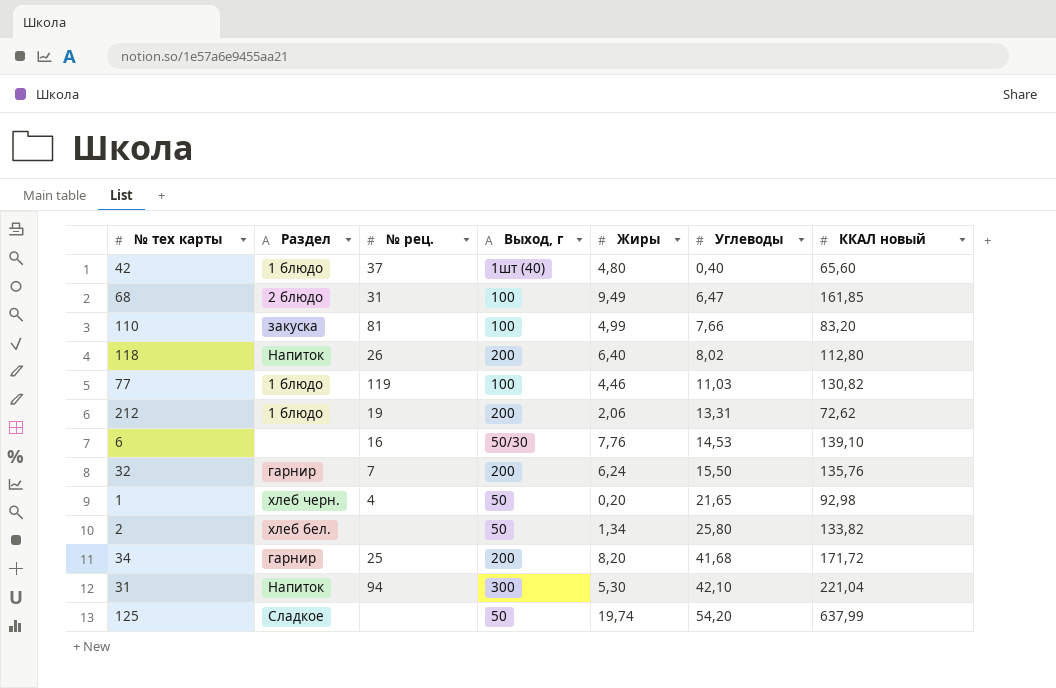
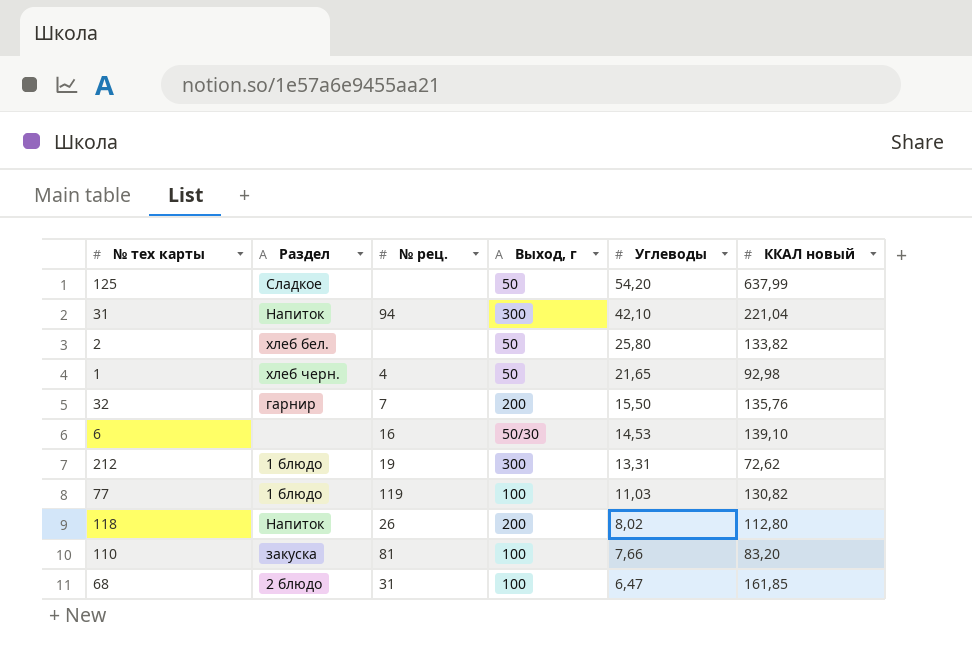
row order: Углеводы ascending -> Углеводы descending
column Жиры | position: 5 -> none
row 42: 1 блюдо | 37 | 1шт (40) | 4,80 | 0,40 | 65,60 -> none
row 34: гарнир | 25 | 200 | 8,20 | 41,68 | 171,72 -> none
212 | Выход, г: 200 -> 300

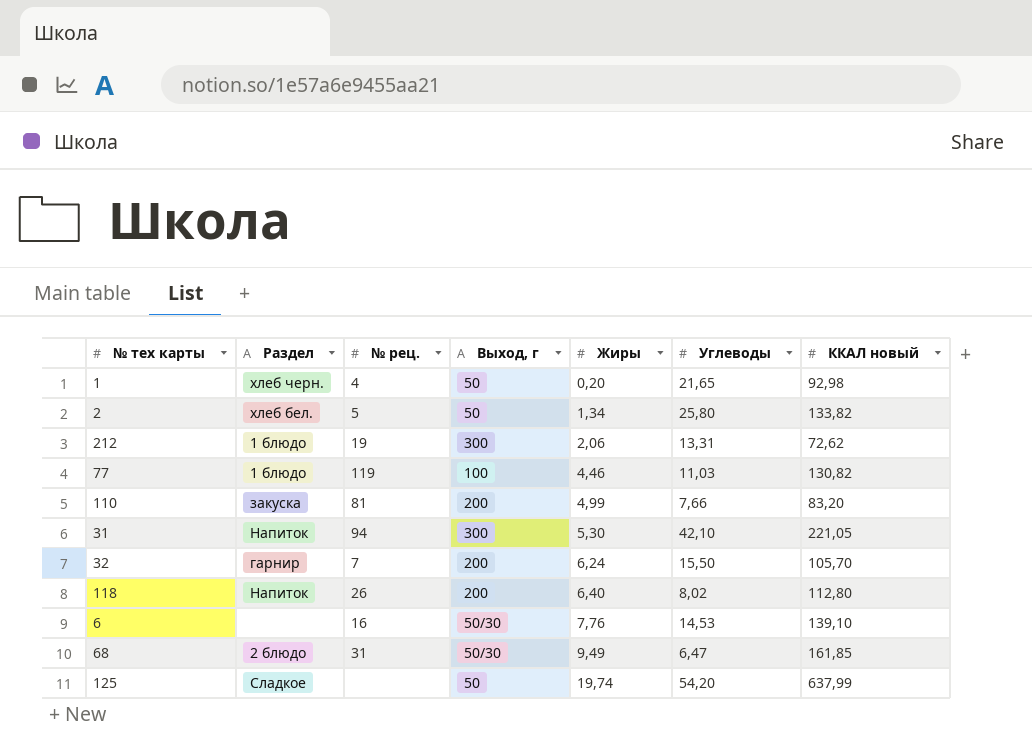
row order: Углеводы descending -> Жиры ascending
column Жиры | position: none -> 5
2 | № рец.: none -> 5
110 | Выход, г: 100 -> 200
31 | ККАЛ новый: 221,04 -> 221,05
32 | ККАЛ новый: 135,76 -> 105,70
68 | Выход, г: 100 -> 50/30

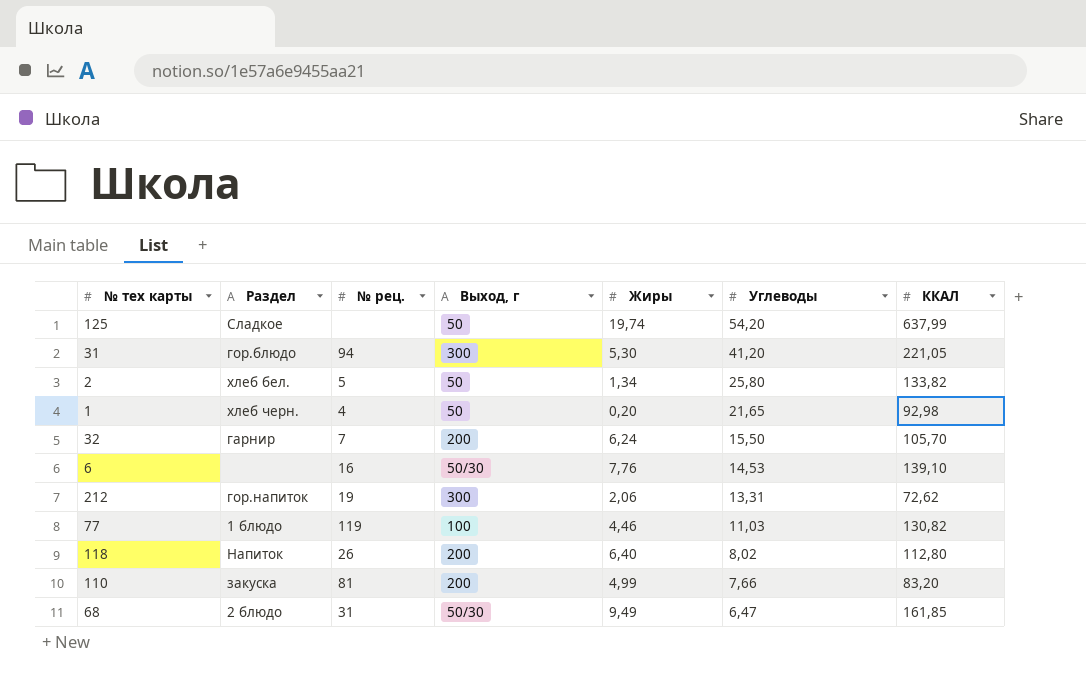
row order: Жиры ascending -> Углеводы descending
column name: ККАЛ новый -> ККАЛ
31 | Раздел: Напиток -> гор.блюдо
31 | Углеводы: 42,10 -> 41,20
212 | Раздел: 1 блюдо -> гор.напиток

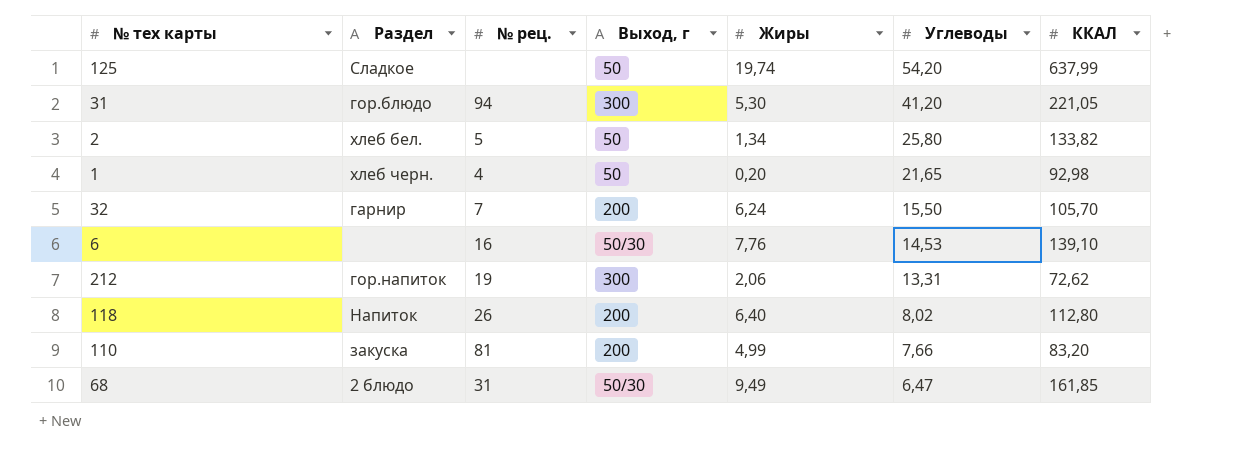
row 77: 1 блюдо | 119 | 100 | 4,46 | 11,03 | 130,82 -> none

